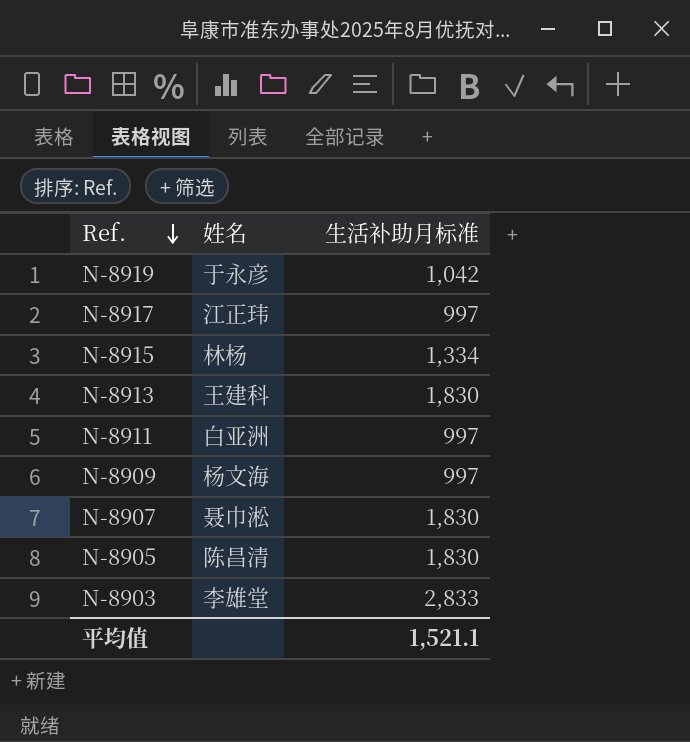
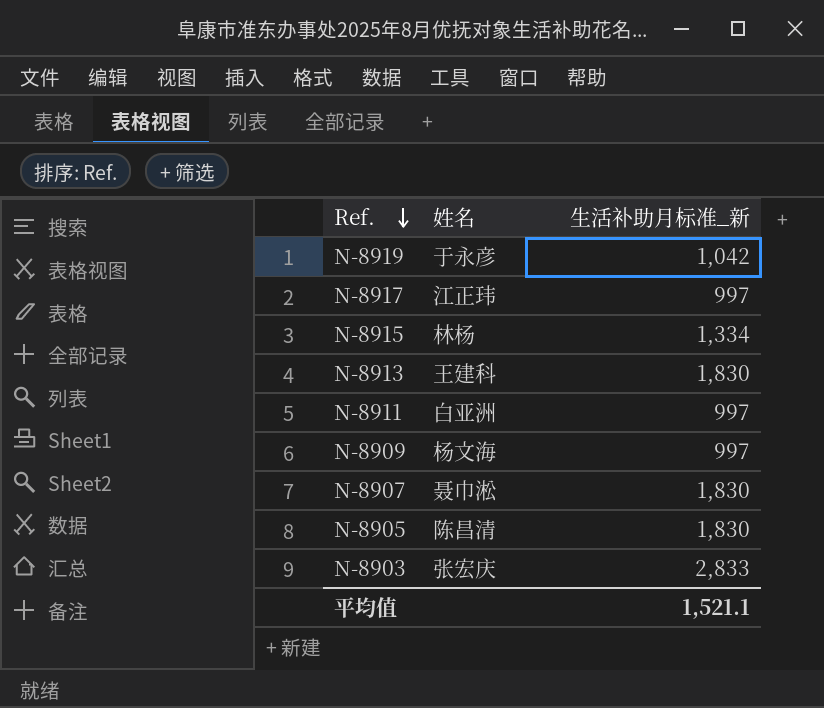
column name: 生活补助月标准 -> 生活补助月标准_新
N-8903 | 姓名: 李雄堂 -> 张宏庆

